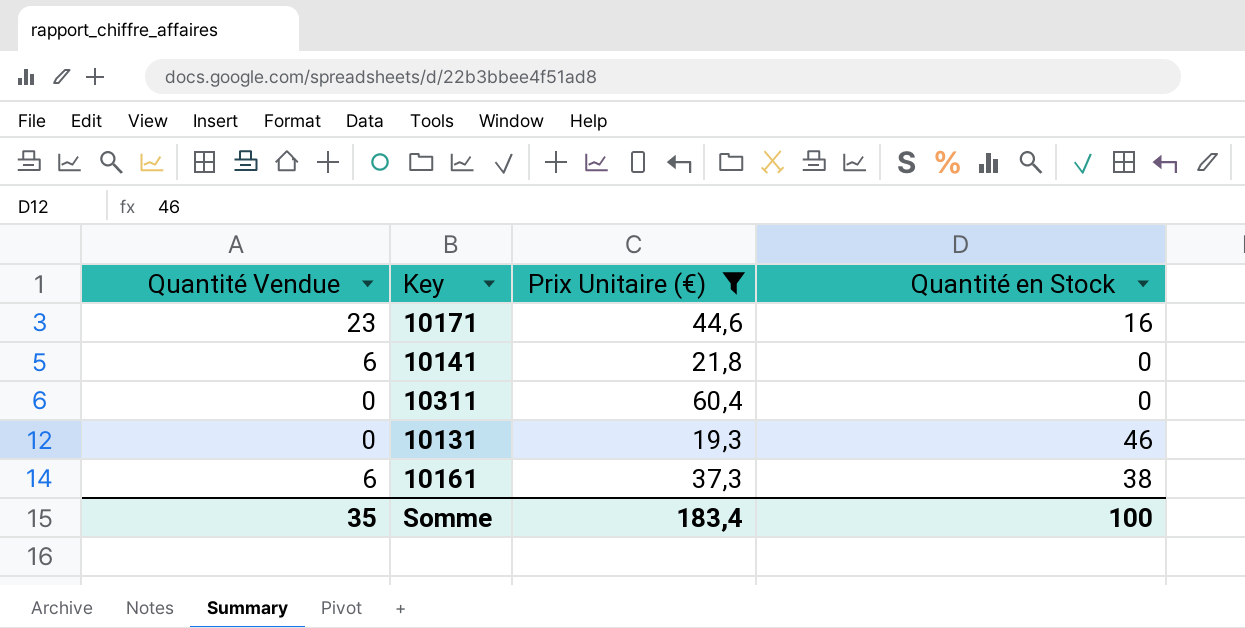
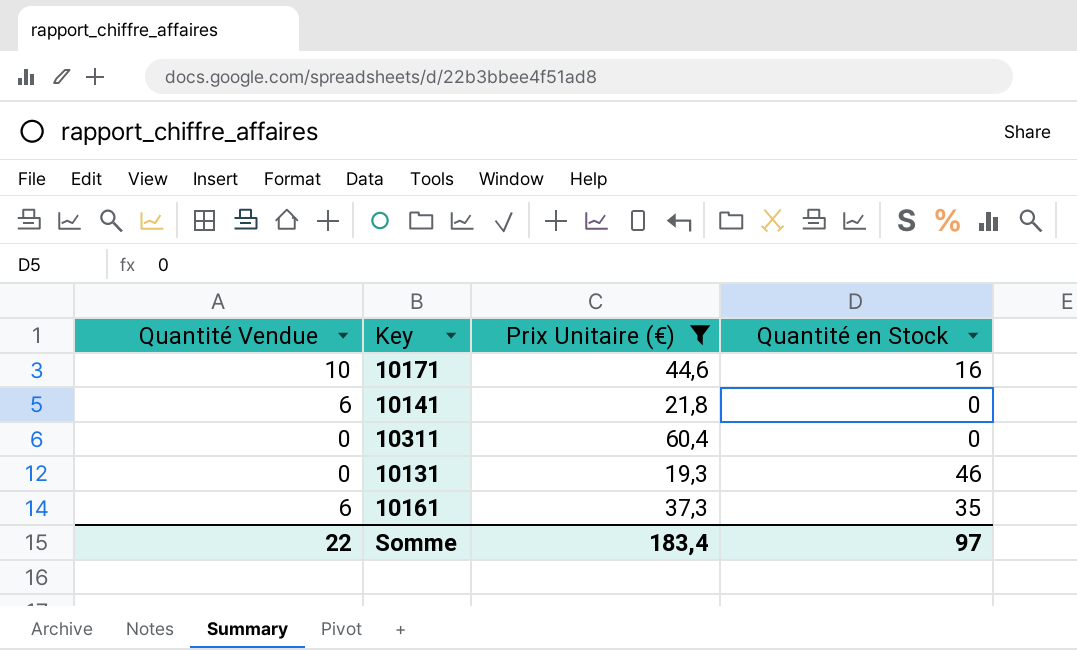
10171 | Quantité Vendue: 23 -> 10
10161 | Quantité en Stock: 38 -> 35
Somme | Quantité Vendue: 35 -> 22
Somme | Quantité en Stock: 100 -> 97

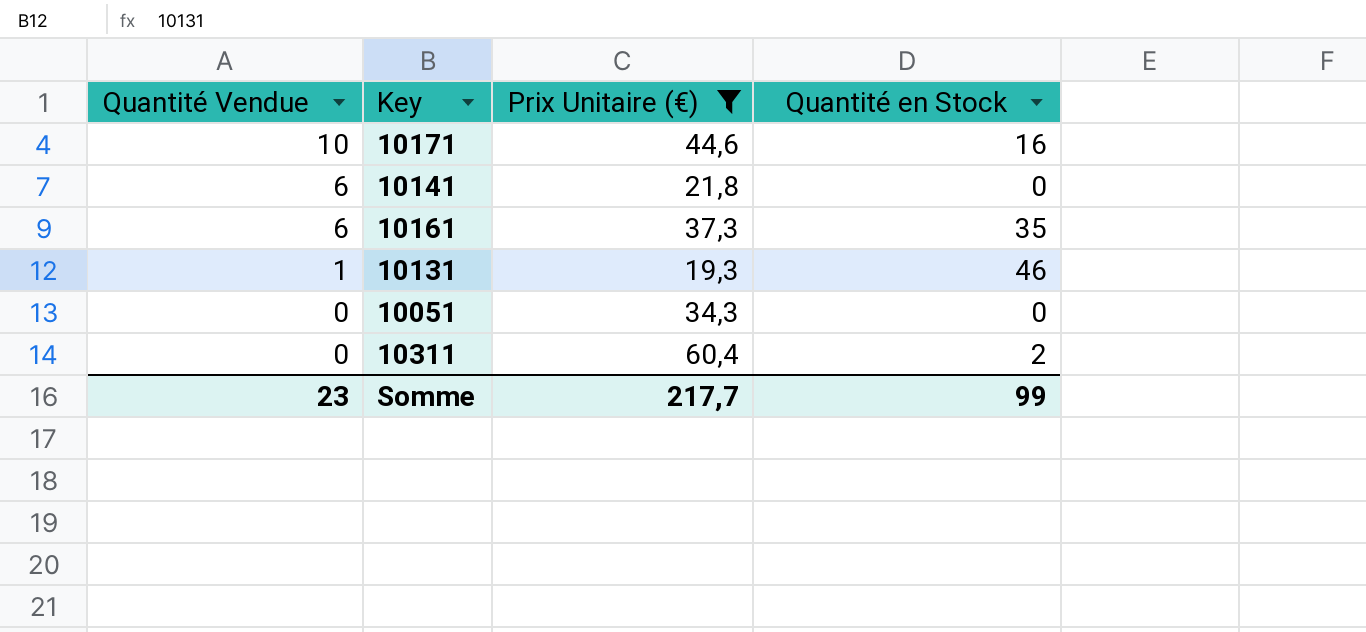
row order: none -> Quantité Vendue descending
10131 | Quantité Vendue: 0 -> 1
row 10051: none -> 0 | 34,3 | 0
10311 | Quantité en Stock: 0 -> 2
Somme | Quantité Vendue: 22 -> 23
Somme | Prix Unitaire (€): 183,4 -> 217,7
Somme | Quantité en Stock: 97 -> 99

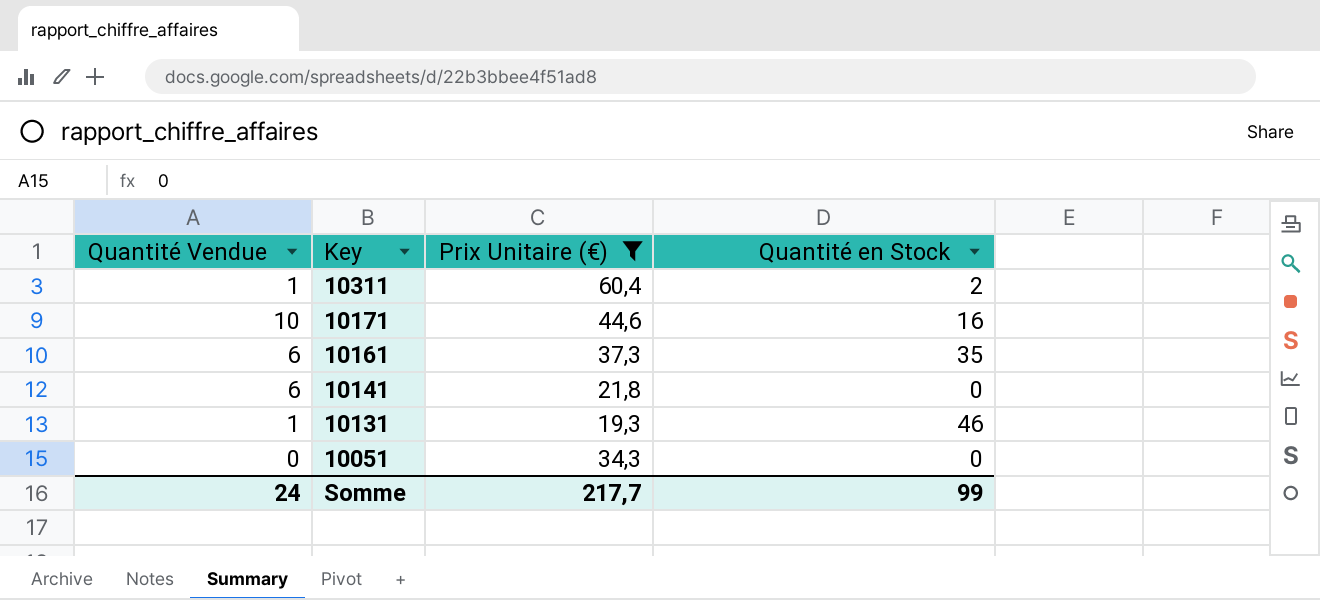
row order: Quantité Vendue descending -> Key descending
10311 | Quantité Vendue: 0 -> 1
Somme | Quantité Vendue: 23 -> 24

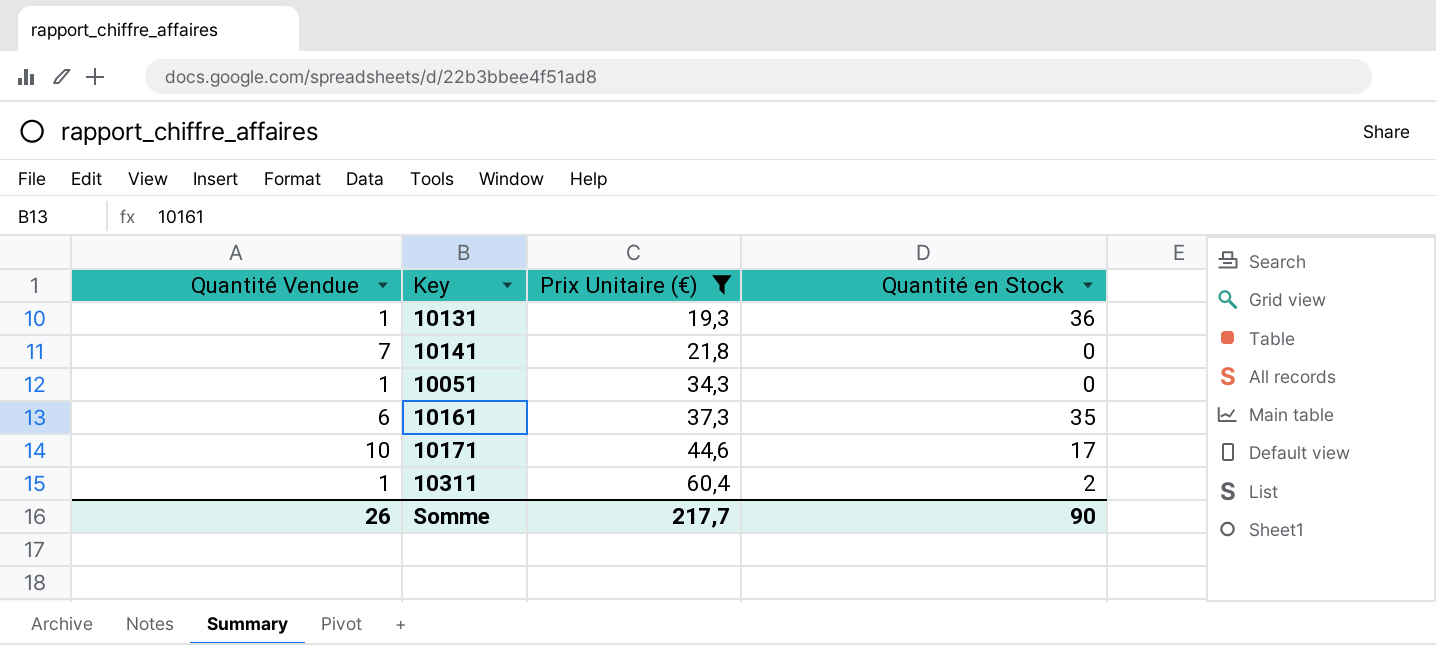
row order: Key descending -> Prix Unitaire (€) ascending
10131 | Quantité en Stock: 46 -> 36
10141 | Quantité Vendue: 6 -> 7
10051 | Quantité Vendue: 0 -> 1
10171 | Quantité en Stock: 16 -> 17
Somme | Quantité Vendue: 24 -> 26
Somme | Quantité en Stock: 99 -> 90

